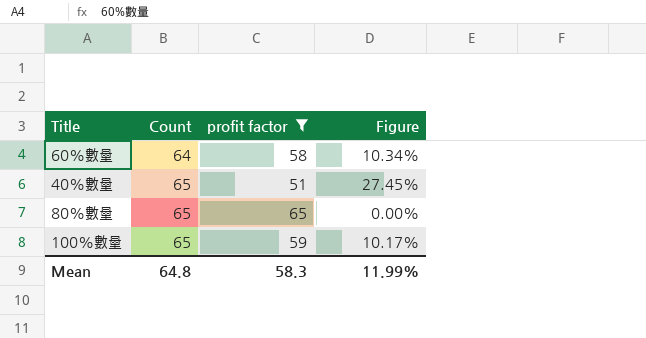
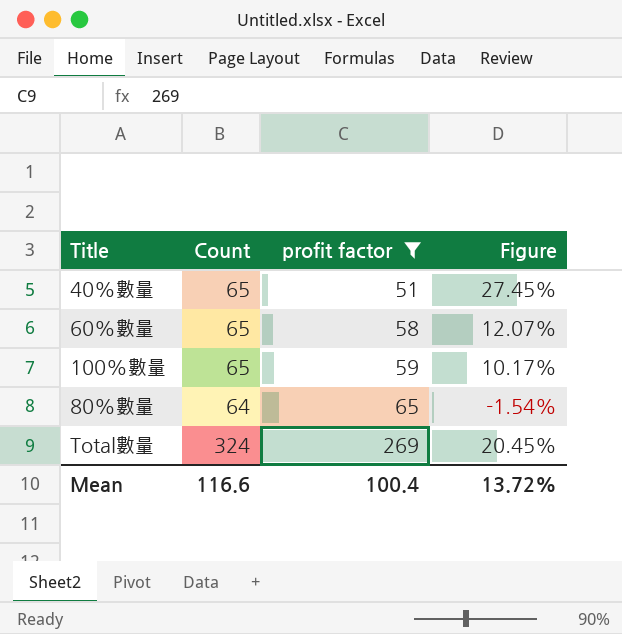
row order: Count ascending -> profit factor ascending
60%數量 | Count: 64 -> 65
60%數量 | Figure: 10.34% -> 12.07%
80%數量 | Count: 65 -> 64
80%數量 | Figure: 0.00% -> -1.54%
row Total數量: none -> 324 | 269 | 20.45%
Mean | Count: 64.8 -> 116.6
Mean | profit factor: 58.3 -> 100.4
Mean | Figure: 11.99% -> 13.72%

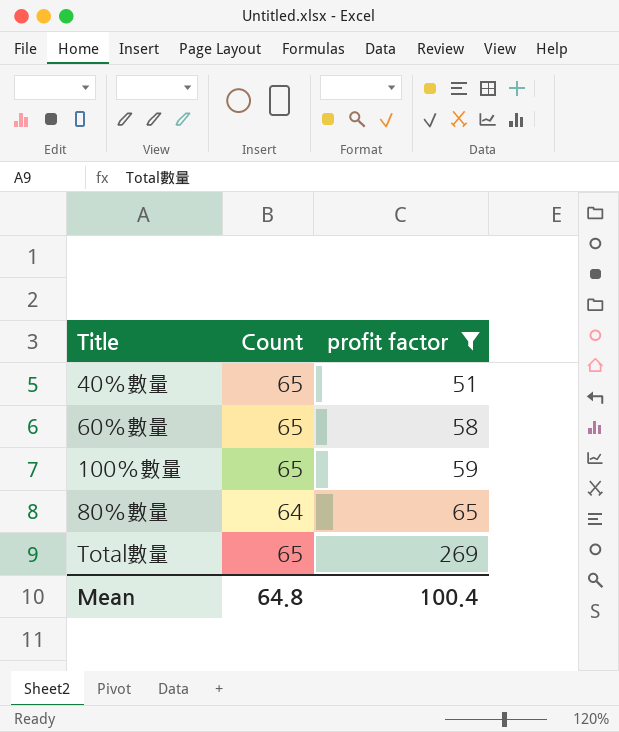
column Figure | formula: ([Count] - [profit factor]) / [profit factor] -> none
Total數量 | Count: 324 -> 65
Mean | Count: 116.6 -> 64.8

